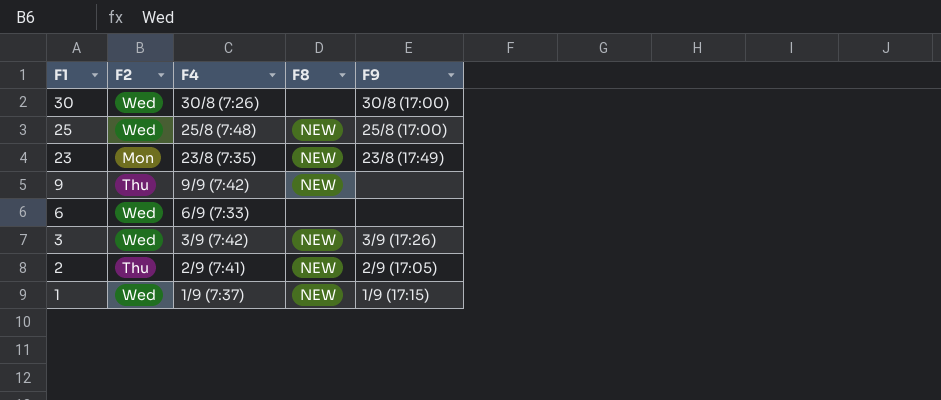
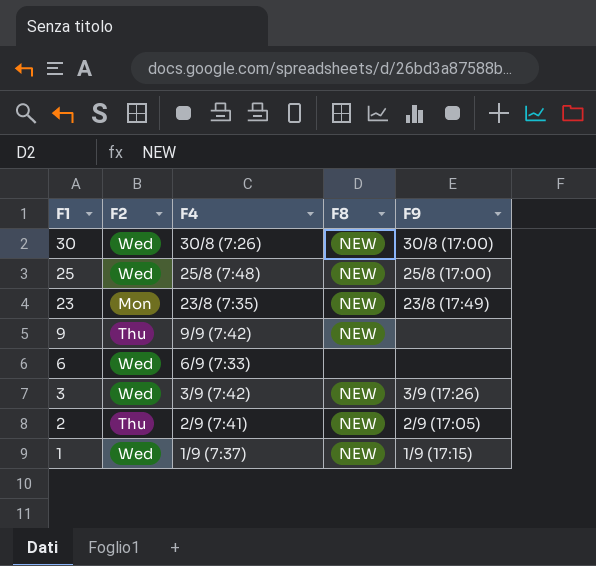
30 | F8: none -> NEW

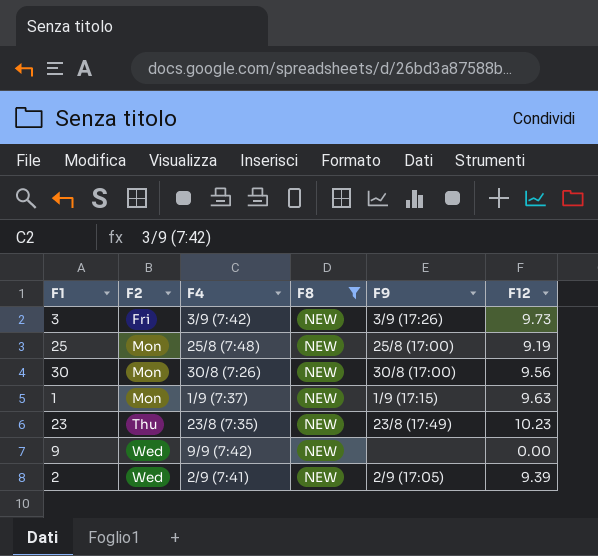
filter: none -> F8 = NEW
row order: F1 descending -> F2 ascending
column F12 | position: none -> 6
3 | F2: Wed -> Fri
25 | F2: Wed -> Mon
30 | F2: Wed -> Mon
1 | F2: Wed -> Mon
23 | F2: Mon -> Thu
9 | F2: Thu -> Wed
2 | F2: Thu -> Wed

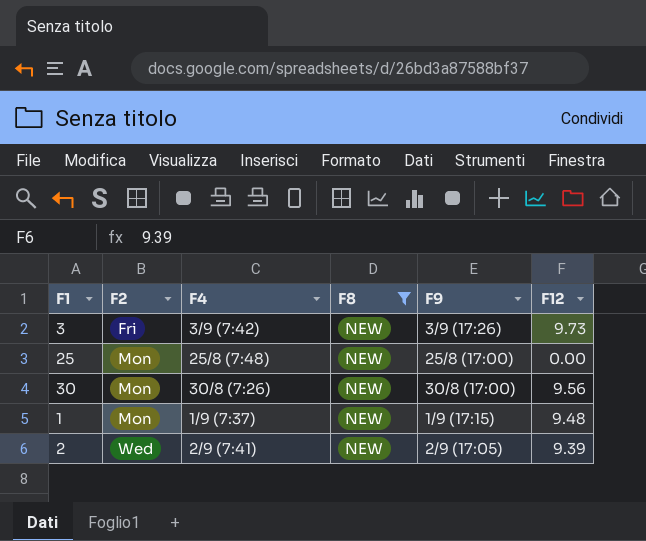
row 23: Thu | 23/8 (7:35) | NEW | 23/8 (17:49) | 10.23 -> none
row 9: Wed | 9/9 (7:42) | NEW | none | 0.00 -> none
25 | F12: 9.19 -> 0.00
1 | F12: 9.63 -> 9.48

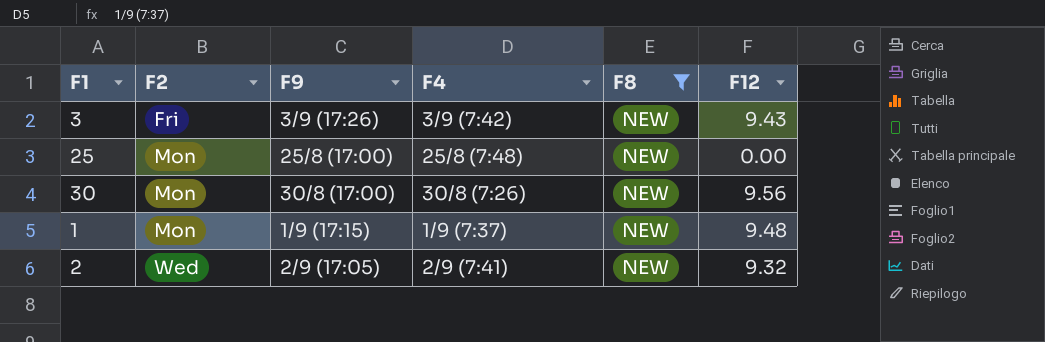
column F9 | position: 5 -> 3
3 | F12: 9.73 -> 9.43
2 | F12: 9.39 -> 9.32

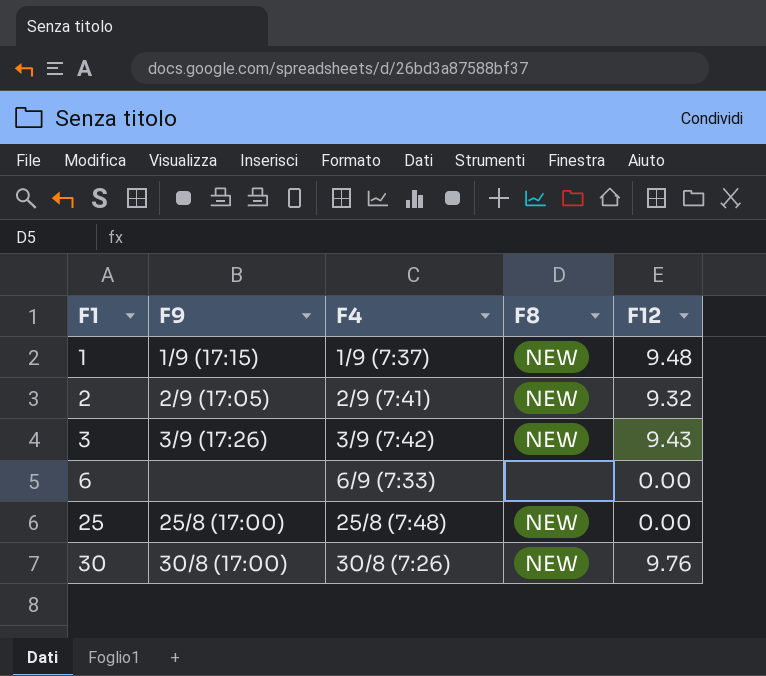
filter: F8 = NEW -> none
row order: F2 ascending -> F1 ascending
column F2 | position: 2 -> none
30 | F12: 9.56 -> 9.76

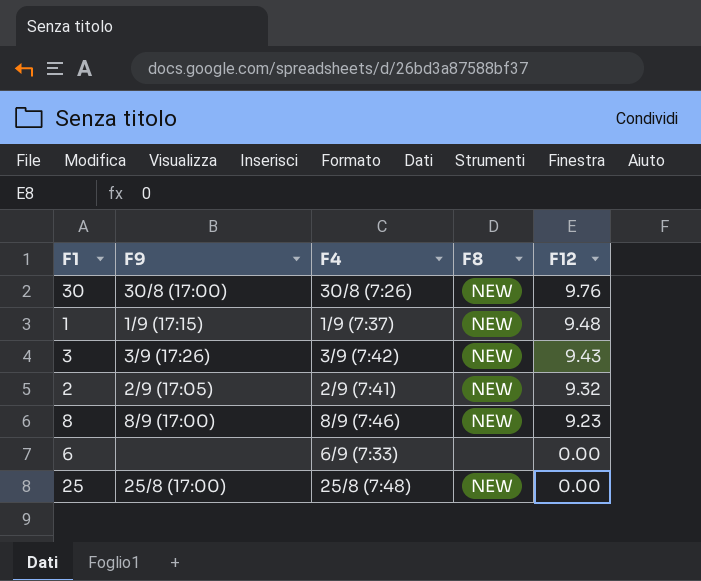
row order: F1 ascending -> F12 descending
row 8: none -> 8/9 (17:00) | 8/9 (7:46) | NEW | 9.23

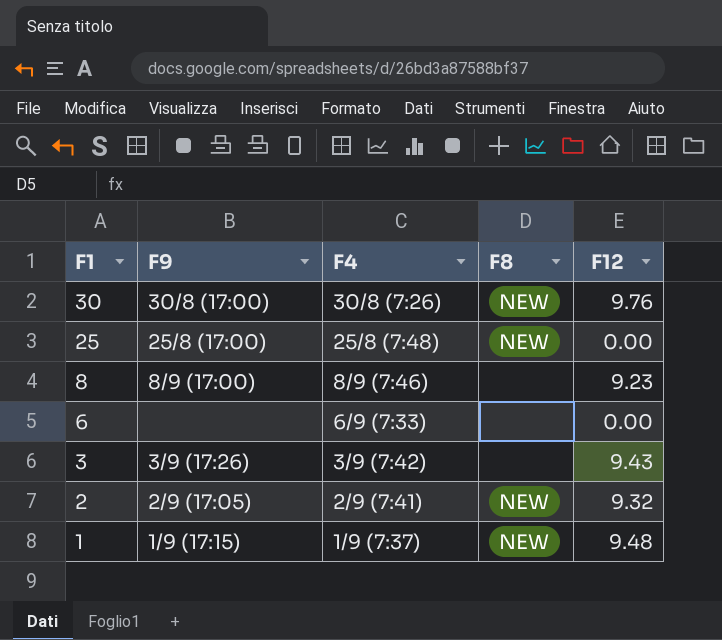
row order: F12 descending -> F1 descending
8 | F8: NEW -> none
3 | F8: NEW -> none

